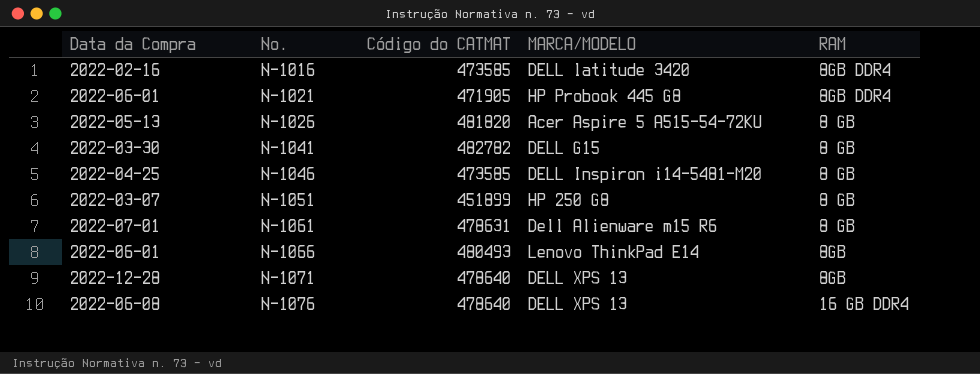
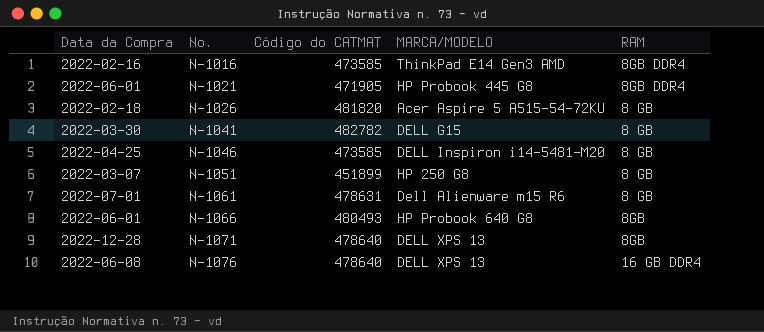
N-1016 | MARCA/MODELO: DELL latitude 3420 -> ThinkPad E14 Gen3 AMD
N-1026 | Data da Compra: 2022-05-13 -> 2022-02-18
N-1066 | MARCA/MODELO: Lenovo ThinkPad E14 -> HP Probook 640 G8

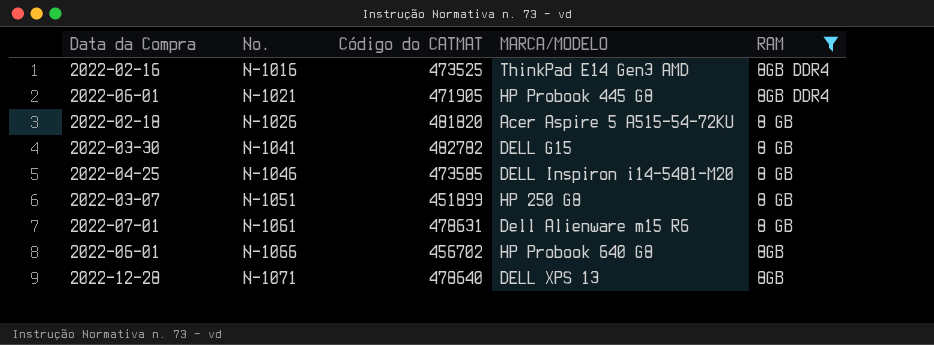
filter: none -> RAM != 16 GB DDR4
N-1016 | Código do CATMAT: 473585 -> 473525
N-1066 | Código do CATMAT: 480493 -> 456702

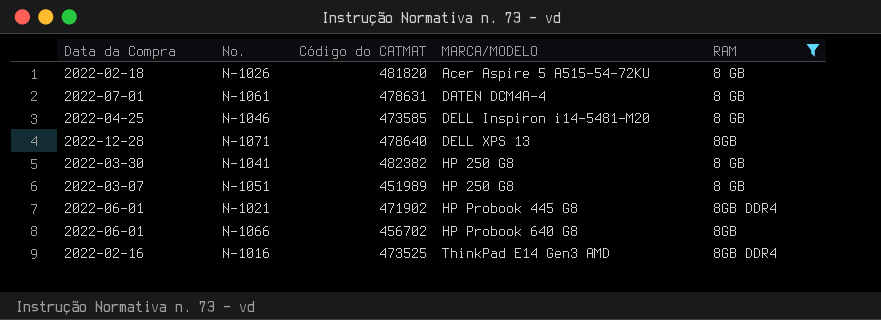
row order: No. ascending -> MARCA/MODELO ascending
N-1061 | MARCA/MODELO: Dell Alienware m15 R6 -> DATEN DCM4A-4
N-1041 | Código do CATMAT: 482782 -> 482382
N-1041 | MARCA/MODELO: DELL G15 -> HP 250 G8
N-1051 | Código do CATMAT: 451899 -> 451989
N-1021 | Código do CATMAT: 471905 -> 471902

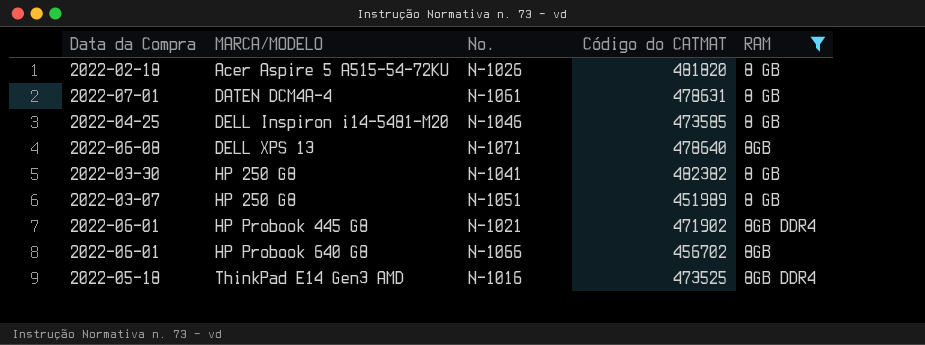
column MARCA/MODELO | position: 4 -> 2
N-1071 | Data da Compra: 2022-12-28 -> 2022-06-08
N-1016 | Data da Compra: 2022-02-16 -> 2022-05-18

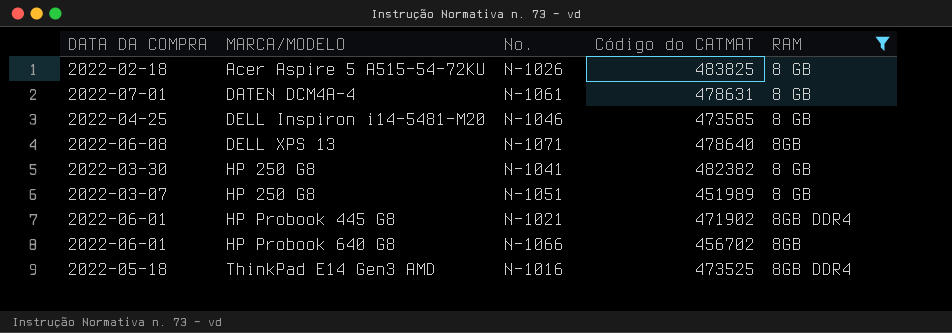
column name: Data da Compra -> DATA DA COMPRA
N-1026 | Código do CATMAT: 481820 -> 483825

